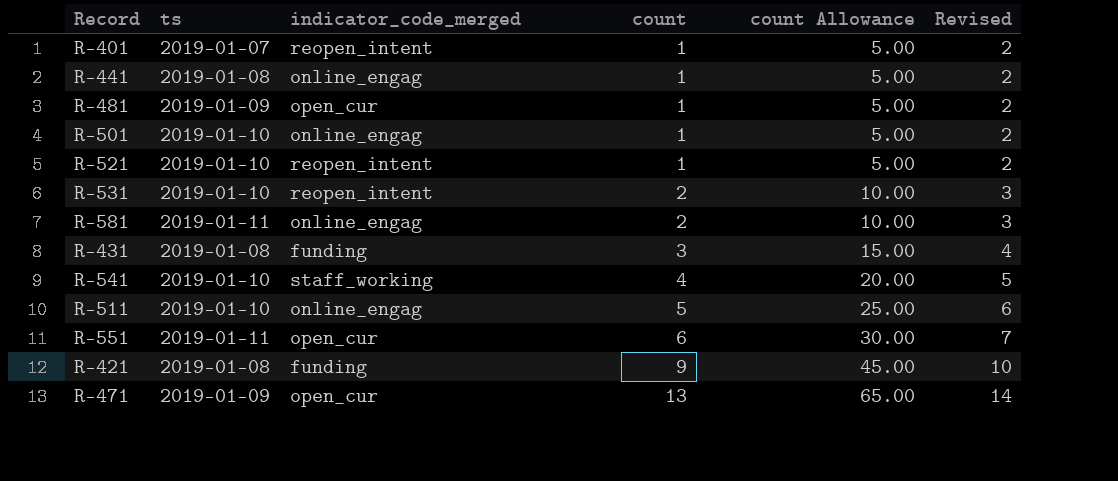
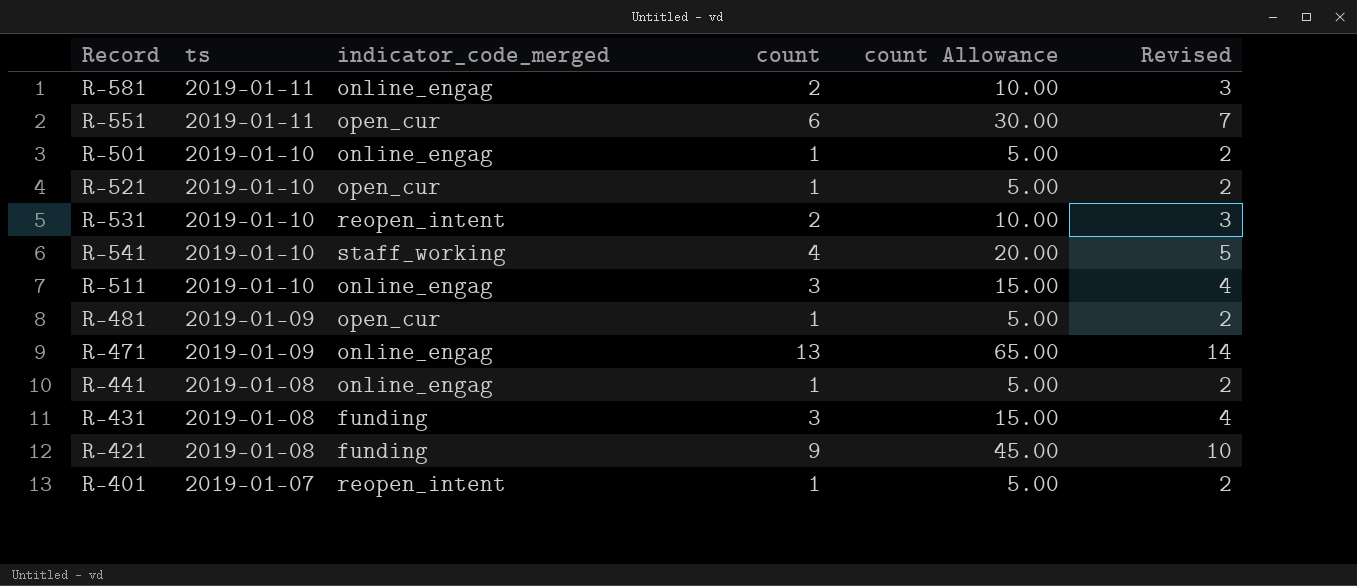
row order: count ascending -> ts descending
R-521 | indicator_code_merged: reopen_intent -> open_cur
R-511 | count: 5 -> 3
R-511 | count Allowance: 25.00 -> 15.00
R-511 | Revised: 6 -> 4
R-471 | indicator_code_merged: open_cur -> online_engag

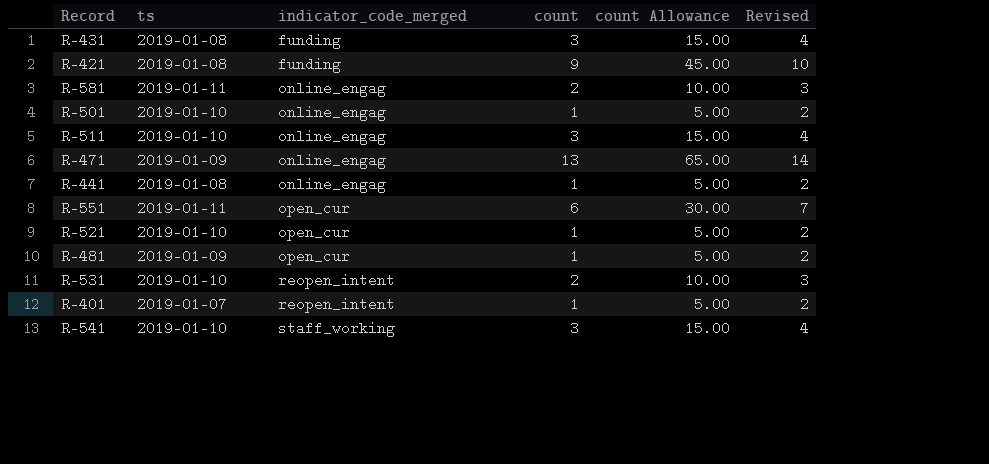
row order: ts descending -> indicator_code_merged ascending
R-541 | count: 4 -> 3
R-541 | count Allowance: 20.00 -> 15.00
R-541 | Revised: 5 -> 4

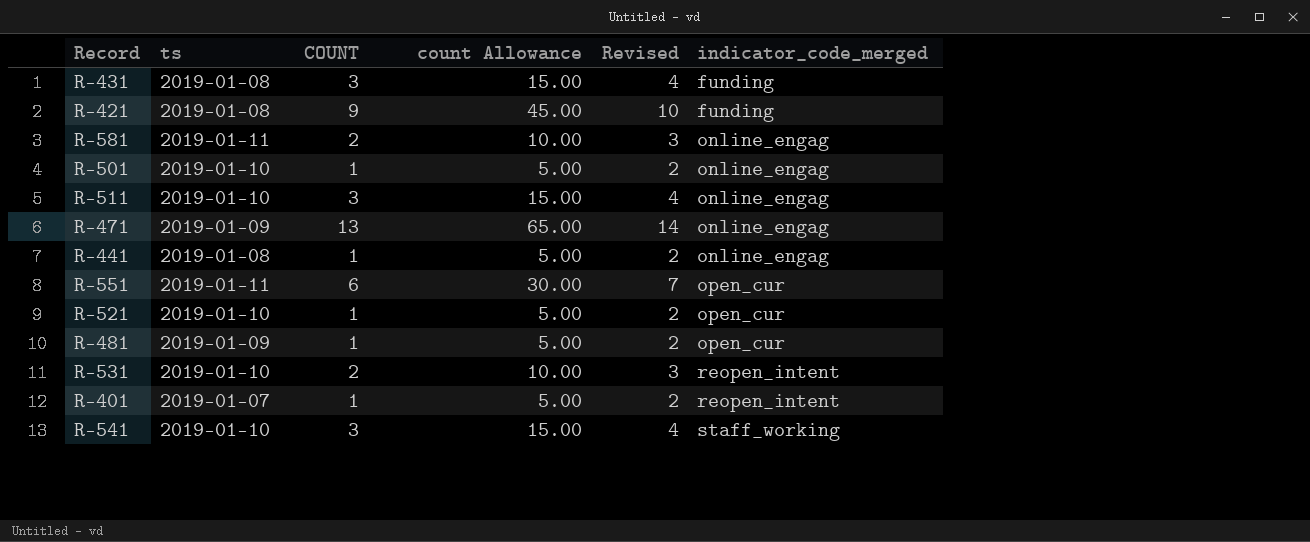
column name: count -> COUNT
column indicator_code_merged | position: 3 -> 6

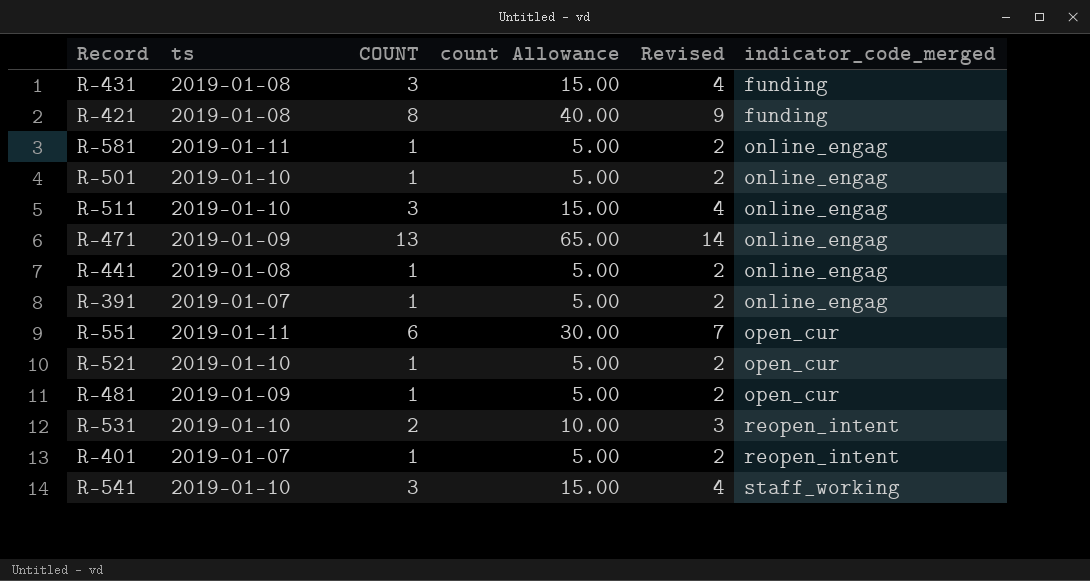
R-421 | COUNT: 9 -> 8
R-421 | count Allowance: 45.00 -> 40.00
R-421 | Revised: 10 -> 9
R-581 | COUNT: 2 -> 1
R-581 | count Allowance: 10.00 -> 5.00
R-581 | Revised: 3 -> 2
row R-391: none -> 2019-01-07 | 1 | 5.00 | 2 | online_engag

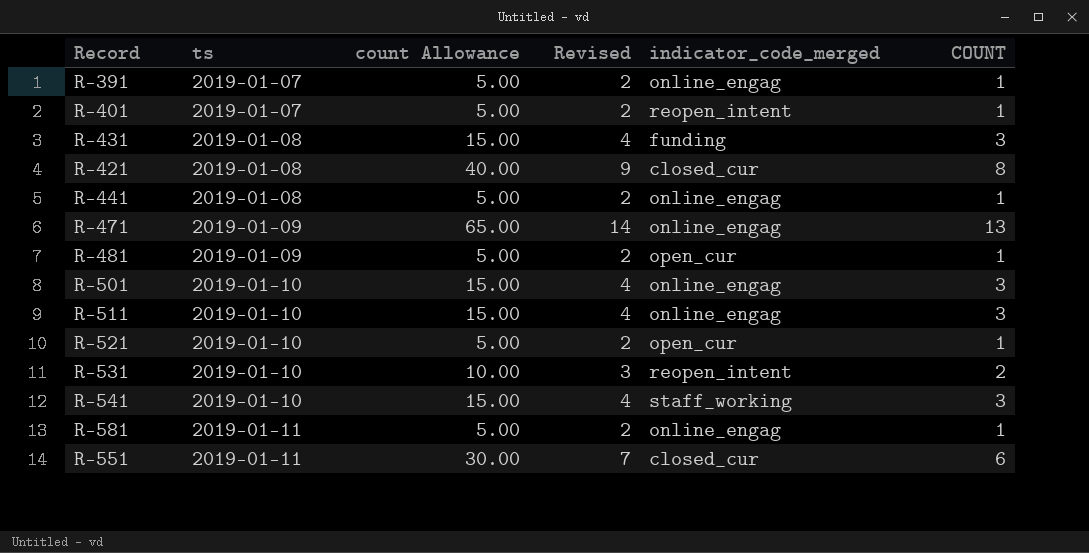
row order: indicator_code_merged ascending -> ts ascending
column COUNT | position: 3 -> 6
R-421 | indicator_code_merged: funding -> closed_cur
R-501 | count Allowance: 5.00 -> 15.00
R-501 | Revised: 2 -> 4
R-501 | COUNT: 1 -> 3
R-551 | indicator_code_merged: open_cur -> closed_cur

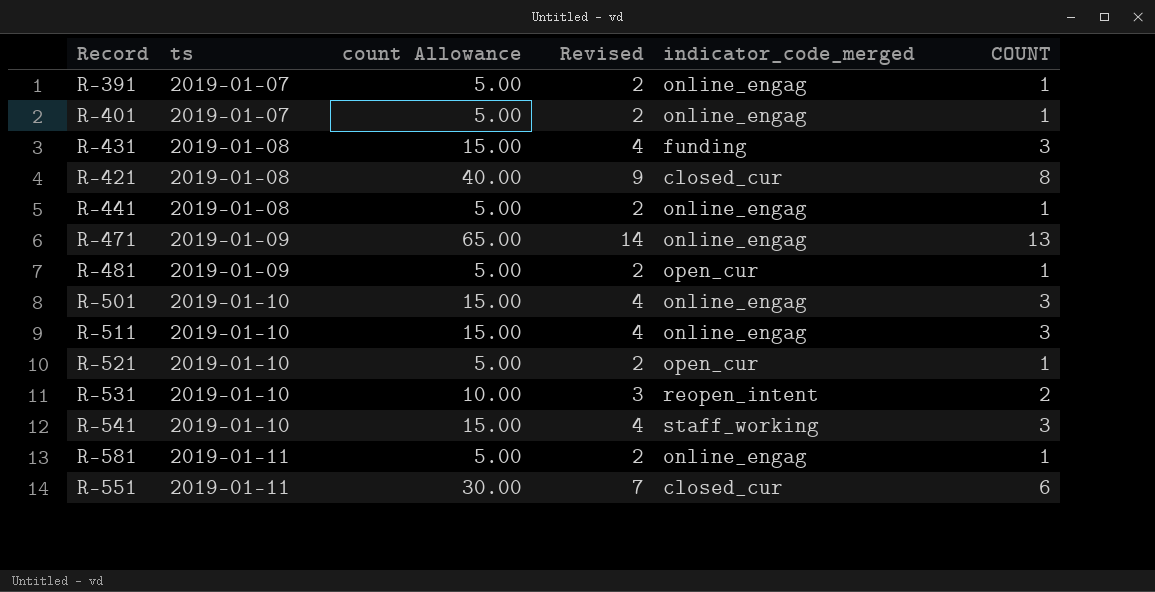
R-401 | indicator_code_merged: reopen_intent -> online_engag

